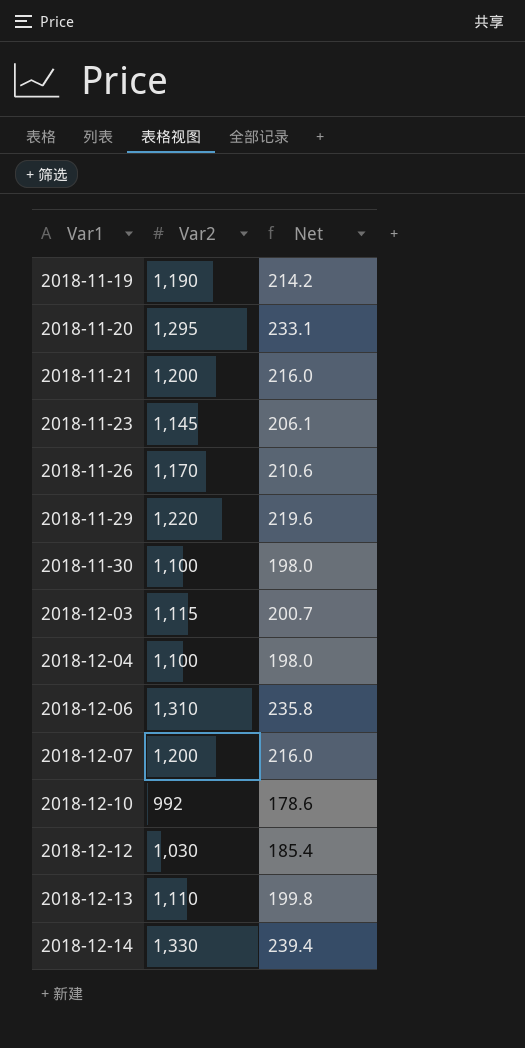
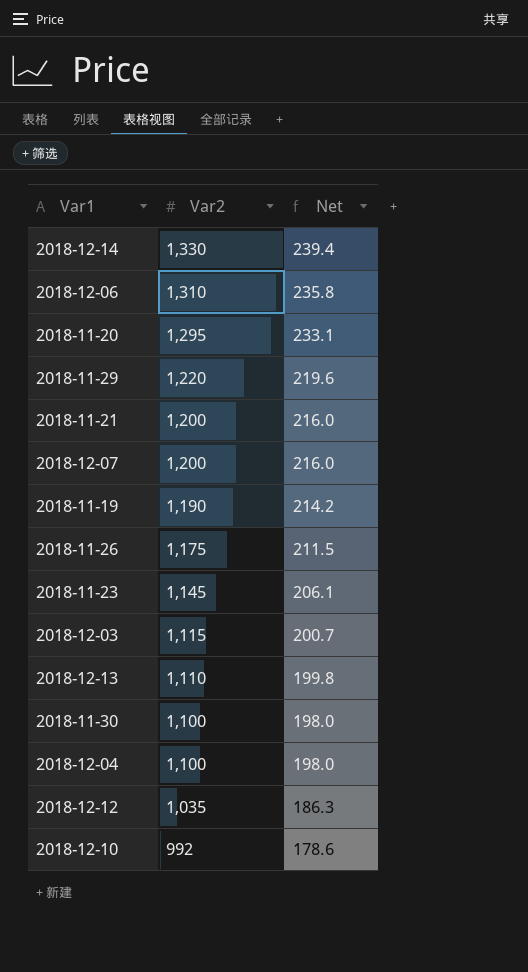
row order: Var1 ascending -> Var2 descending
2018-11-26 | Var2: 1,170 -> 1,175
2018-11-26 | Net: 210.6 -> 211.5
2018-12-12 | Var2: 1,030 -> 1,035
2018-12-12 | Net: 185.4 -> 186.3

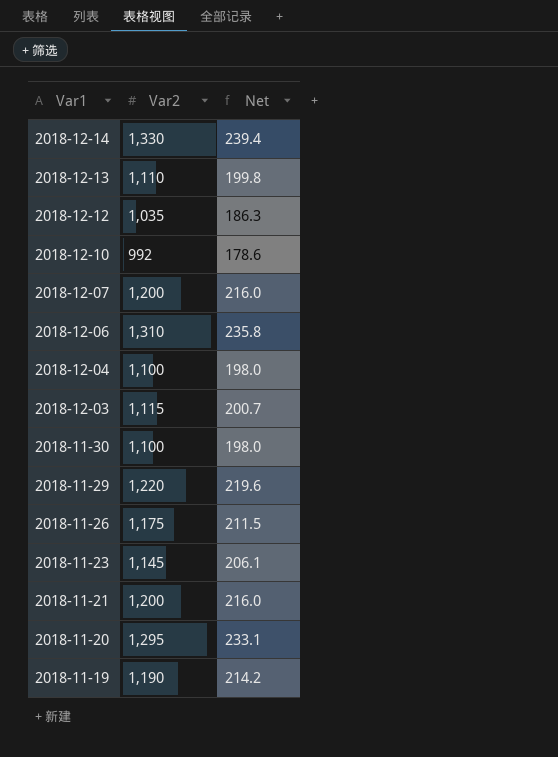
row order: Var2 descending -> Var1 descending

